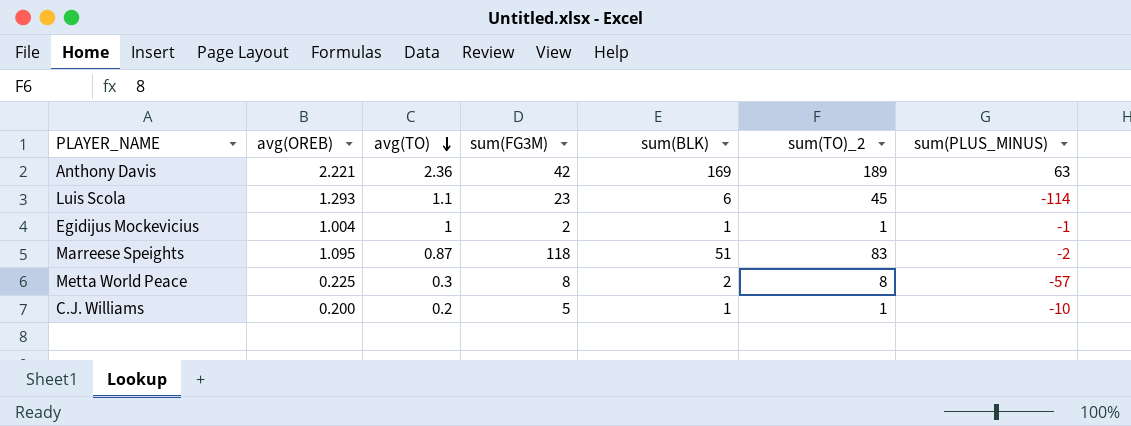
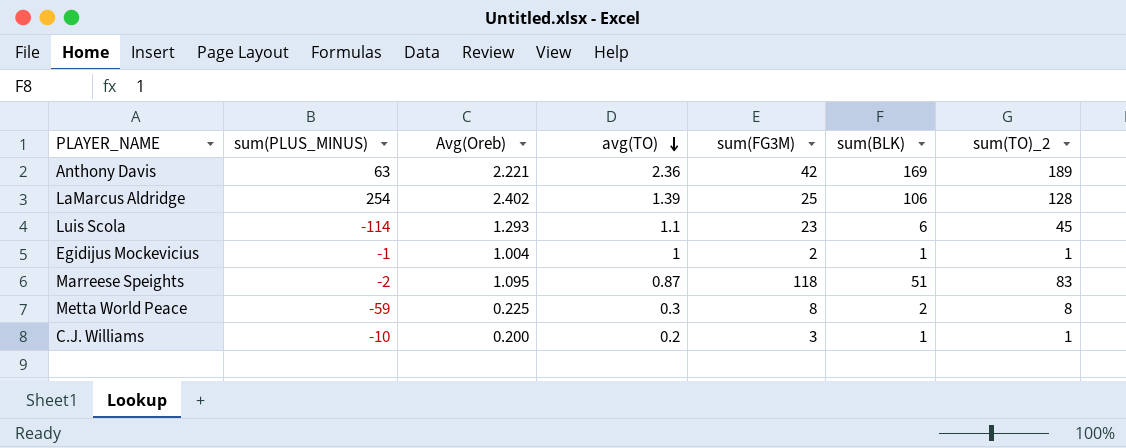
column sum(PLUS_MINUS) | position: 7 -> 2
column name: avg(OREB) -> Avg(Oreb)
row LaMarcus Aldridge: none -> 254 | 2.402 | 1.39 | 25 | 106 | 128
Metta World Peace | sum(PLUS_MINUS): -57 -> -59
C.J. Williams | sum(FG3M): 5 -> 3

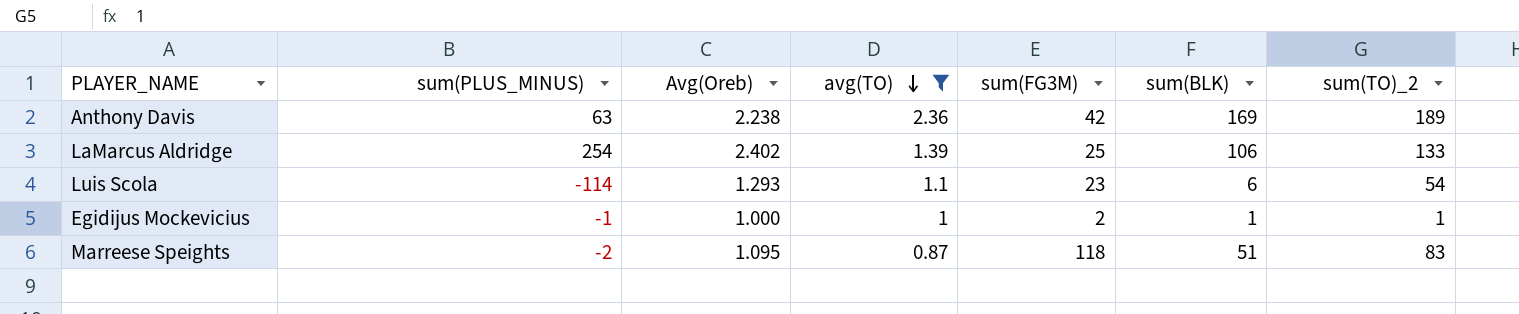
filter: none -> avg(TO) >= 0.87
Anthony Davis | Avg(Oreb): 2.221 -> 2.238
LaMarcus Aldridge | sum(TO)_2: 128 -> 133
Luis Scola | sum(TO)_2: 45 -> 54
Egidijus Mockevicius | Avg(Oreb): 1.004 -> 1.000

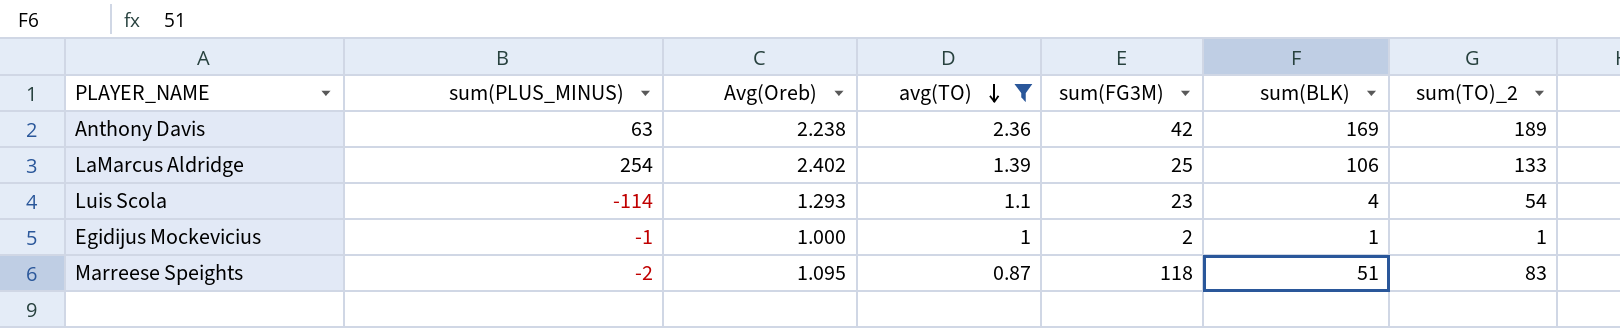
Luis Scola | sum(BLK): 6 -> 4

